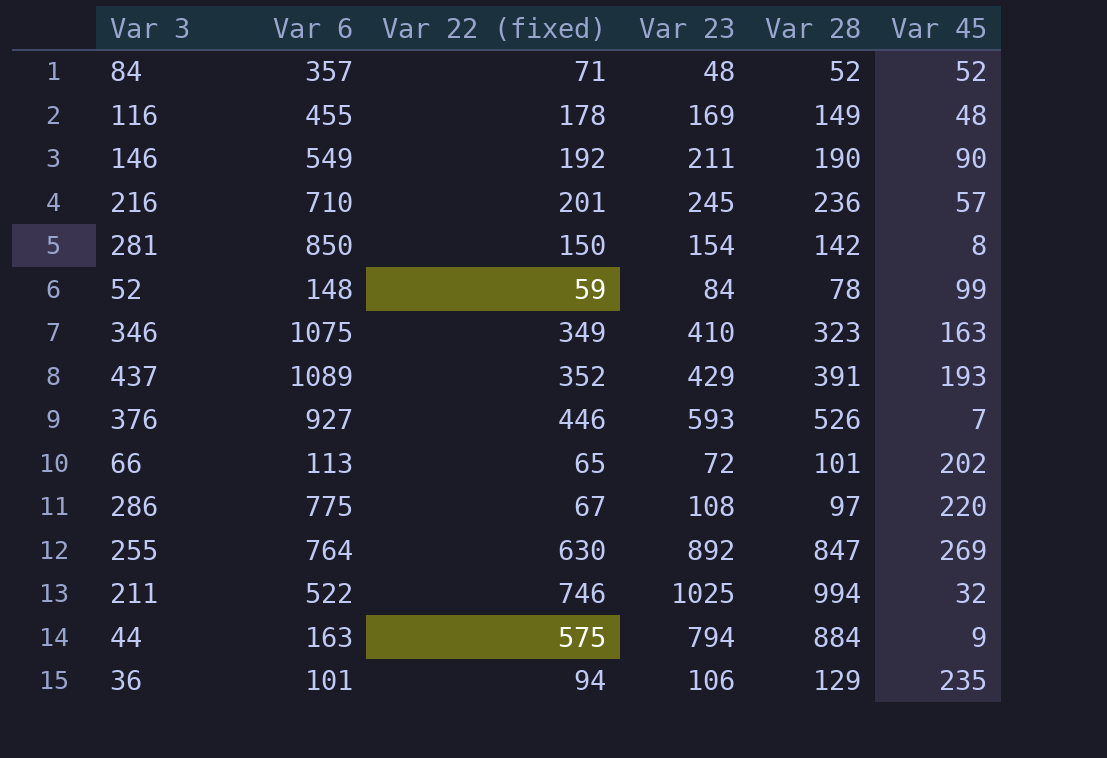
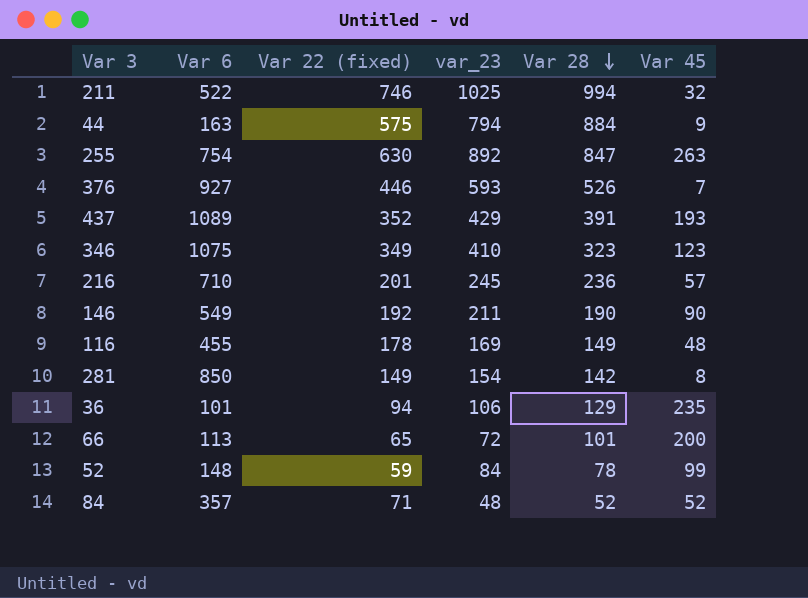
row order: none -> Var 28 descending
column name: Var 23 -> var_23
row 286: 775 | 67 | 108 | 97 | 220 -> none
255 | Var 6: 764 -> 754
255 | Var 45: 269 -> 263
346 | Var 45: 163 -> 123
281 | Var 22 (fixed): 150 -> 149
66 | Var 45: 202 -> 200

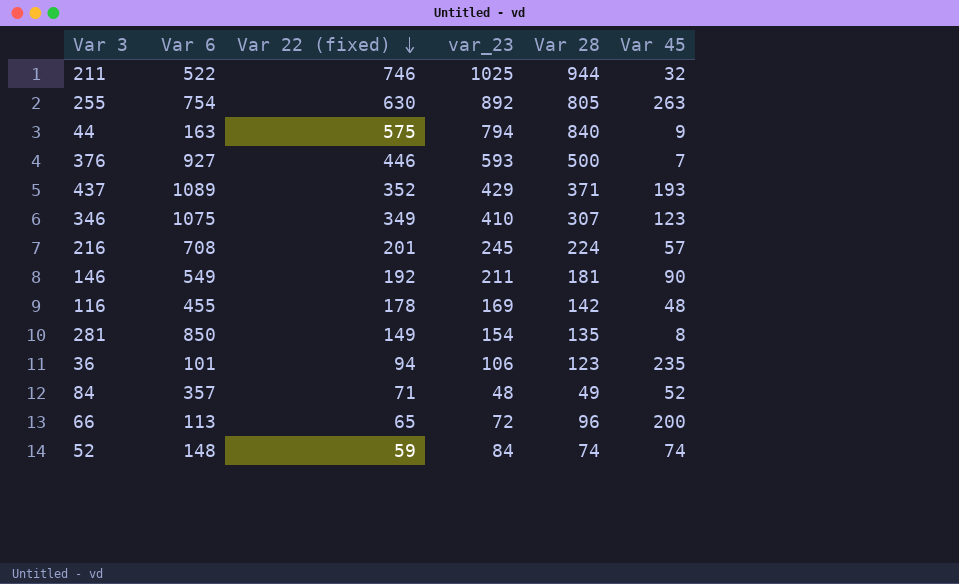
row order: Var 28 descending -> Var 22 (fixed) descending
211 | Var 28: 994 -> 944
255 | Var 28: 847 -> 805
44 | Var 28: 884 -> 840
376 | Var 28: 526 -> 500
437 | Var 28: 391 -> 371
346 | Var 28: 323 -> 307
216 | Var 6: 710 -> 708
216 | Var 28: 236 -> 224
146 | Var 28: 190 -> 181
116 | Var 28: 149 -> 142
281 | Var 28: 142 -> 135
36 | Var 28: 129 -> 123
84 | Var 28: 52 -> 49
66 | Var 28: 101 -> 96
52 | Var 28: 78 -> 74
52 | Var 45: 99 -> 74

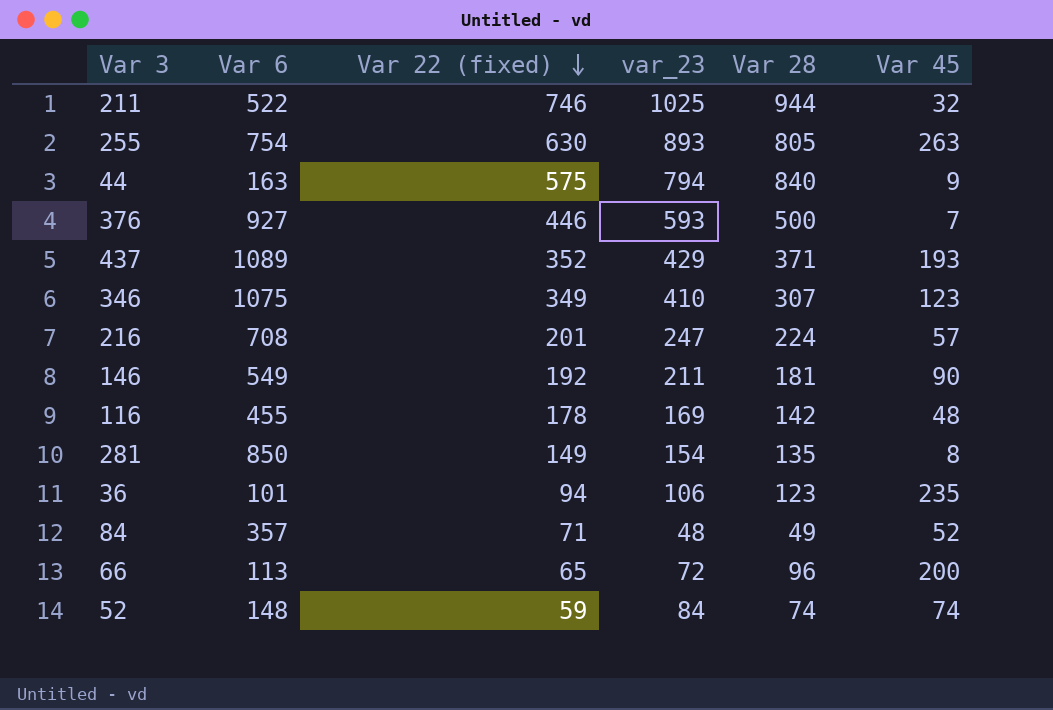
255 | var_23: 892 -> 893
216 | var_23: 245 -> 247

